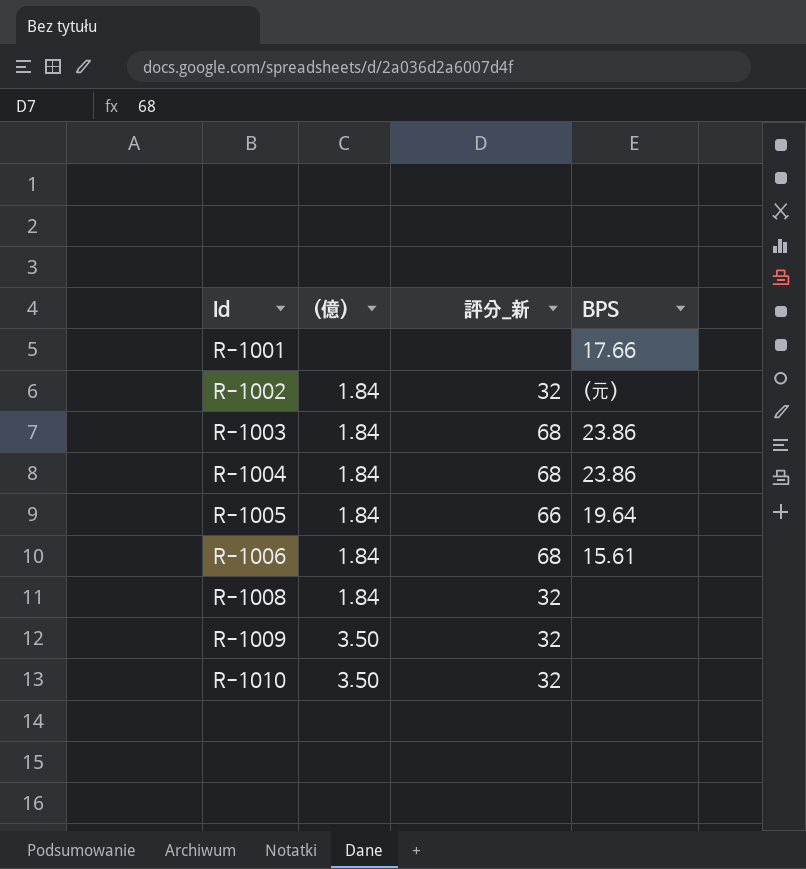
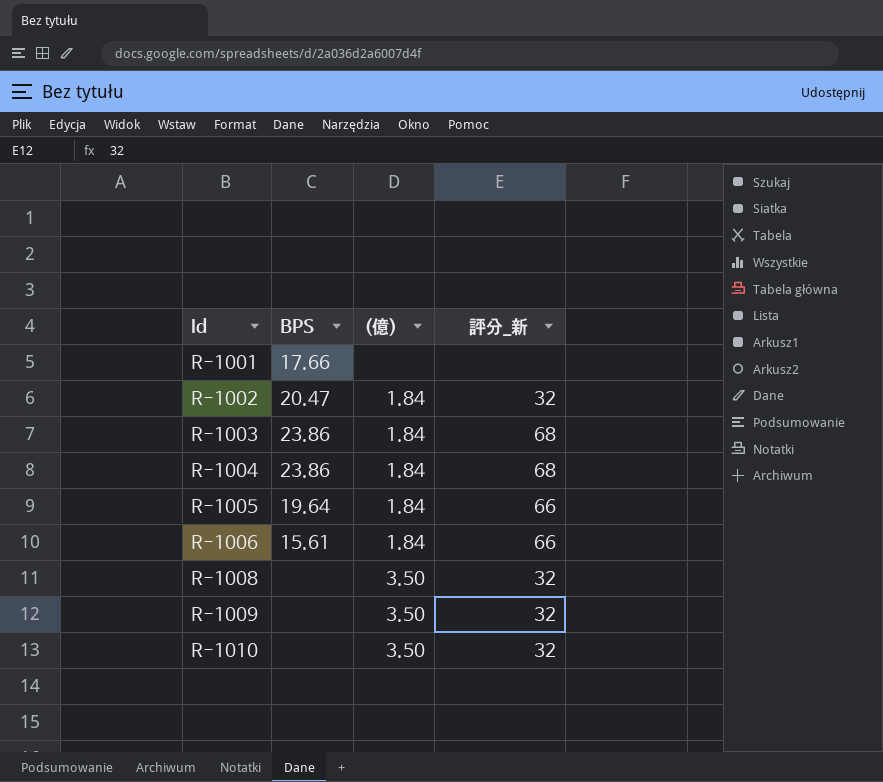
column BPS | position: 4 -> 2
R-1002 | BPS: (元) -> 20.47
R-1006 | 評分_新: 68 -> 66
R-1008 | (億): 1.84 -> 3.50

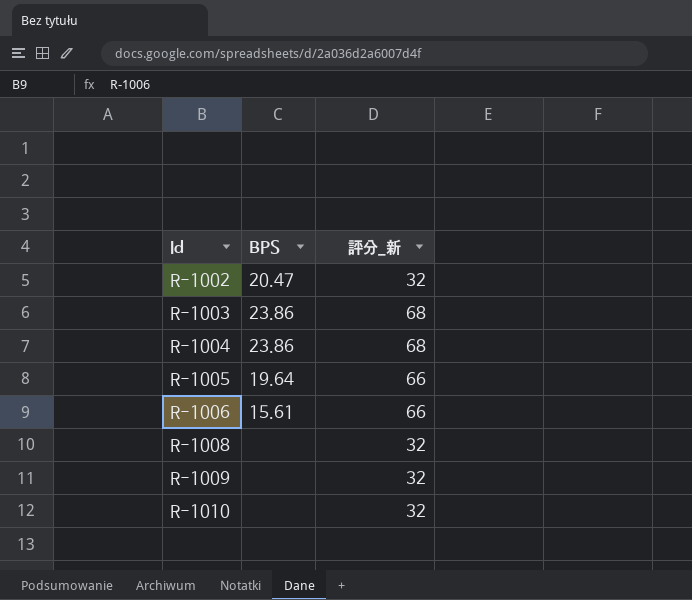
column (億) | position: 3 -> none
row R-1001: 17.66 | none | none -> none

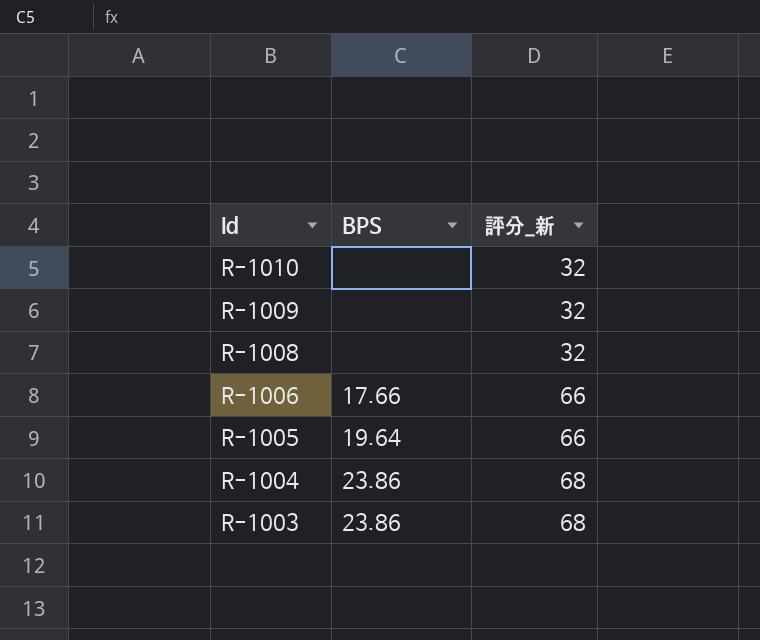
row order: Id ascending -> Id descending
row R-1002: 20.47 | 32 -> none
R-1006 | BPS: 15.61 -> 17.66

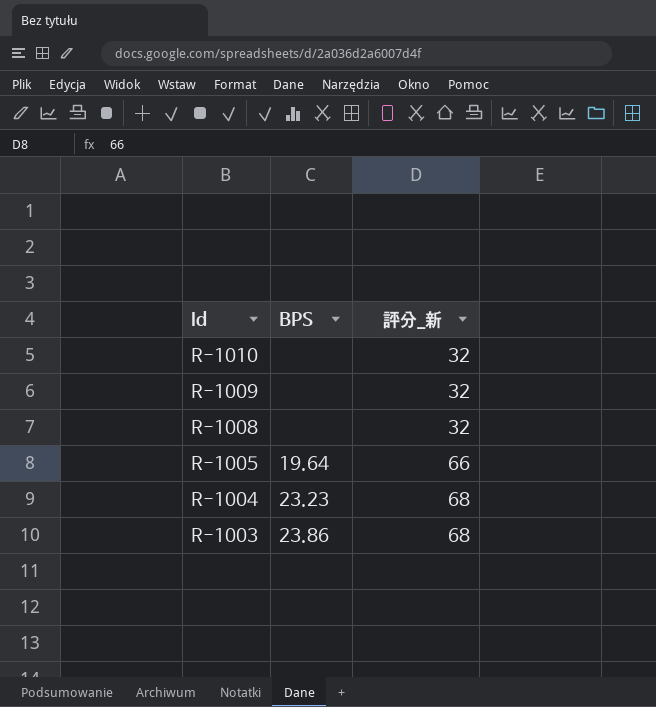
row R-1006: 17.66 | 66 -> none
R-1004 | BPS: 23.86 -> 23.23

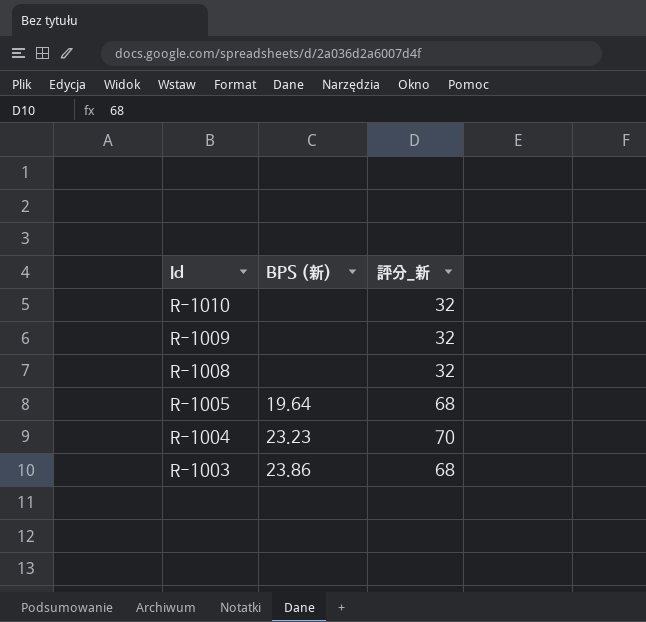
column name: BPS -> BPS (新)
R-1005 | 評分_新: 66 -> 68
R-1004 | 評分_新: 68 -> 70

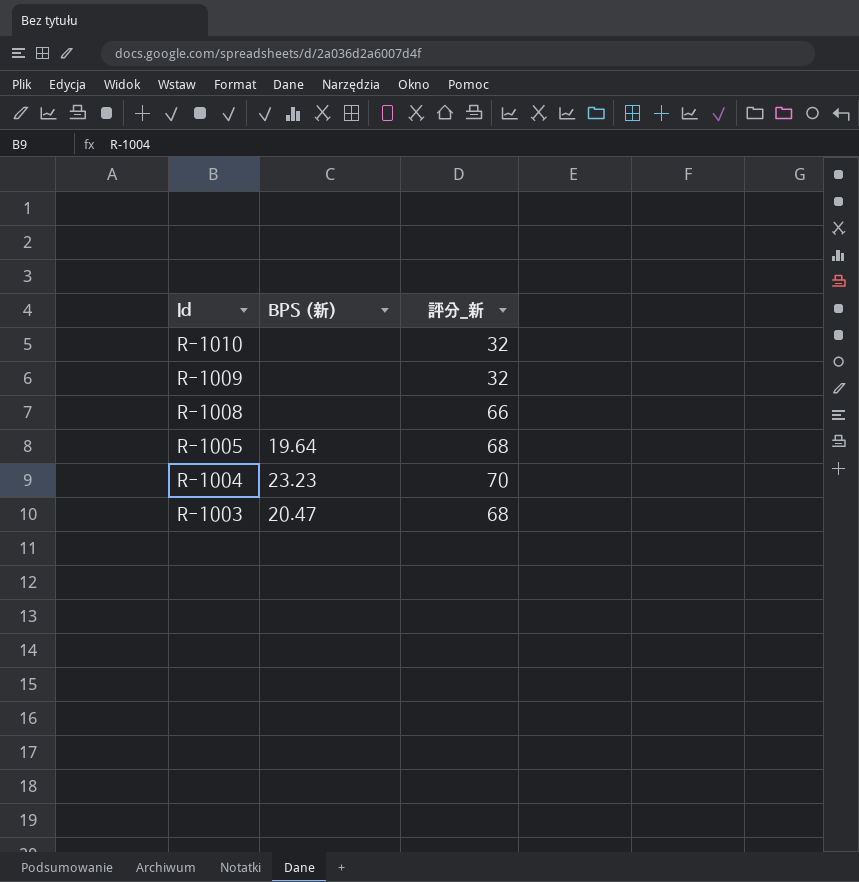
R-1008 | 評分_新: 32 -> 66
R-1003 | BPS (新): 23.86 -> 20.47

